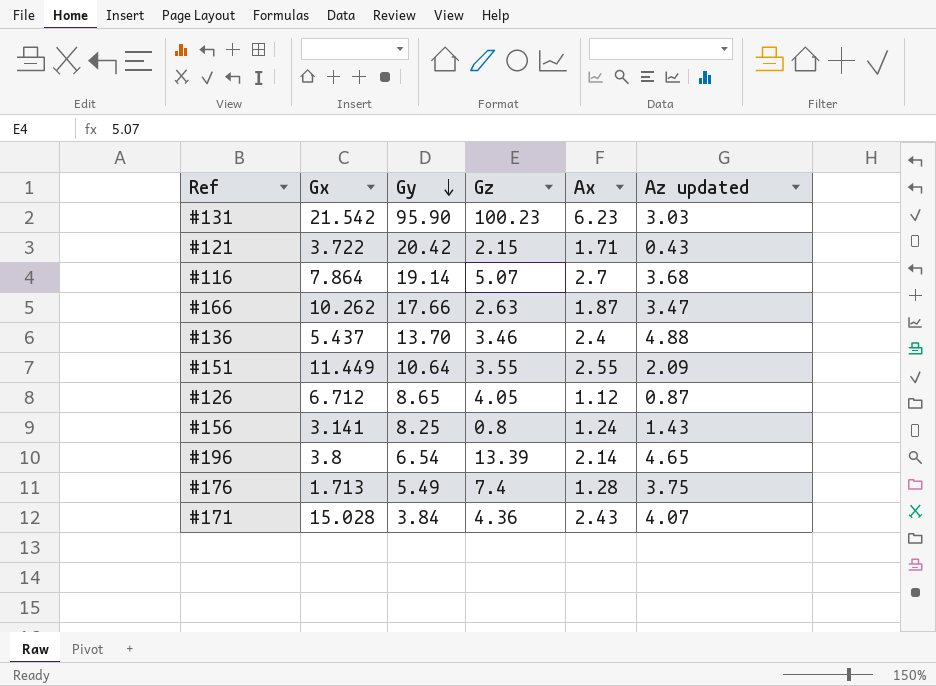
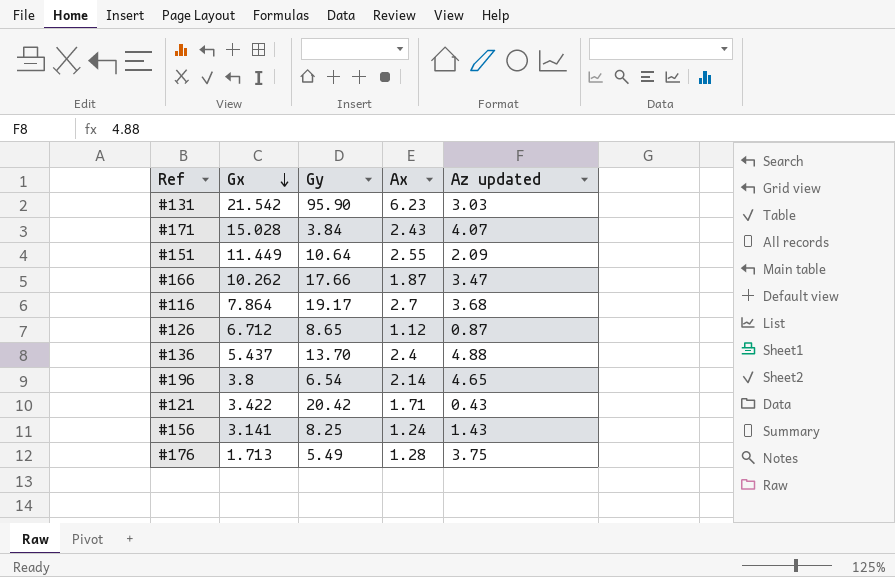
row order: Gy descending -> Gx descending
column Gz | position: 4 -> none
#116 | Gy: 19.14 -> 19.17
#121 | Gx: 3.722 -> 3.422

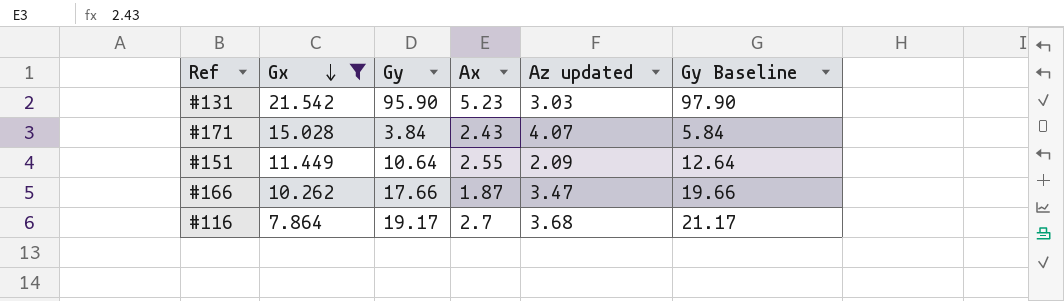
filter: none -> Gx >= 7.864
column Gy Baseline | formula: none -> [Gy] + 2
#131 | Ax: 6.23 -> 5.23

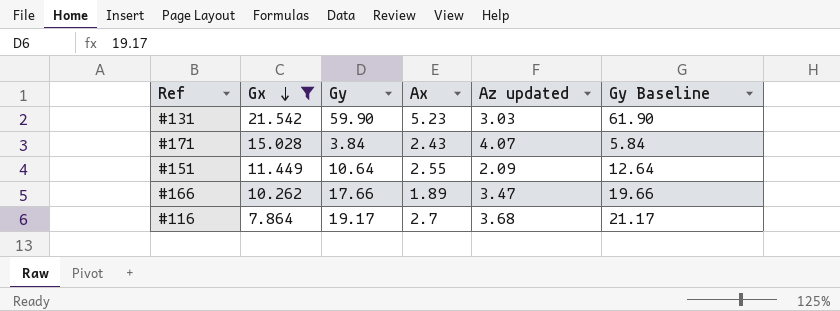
#131 | Gy: 95.90 -> 59.90
#131 | Gy Baseline: 97.90 -> 61.90
#166 | Ax: 1.87 -> 1.89

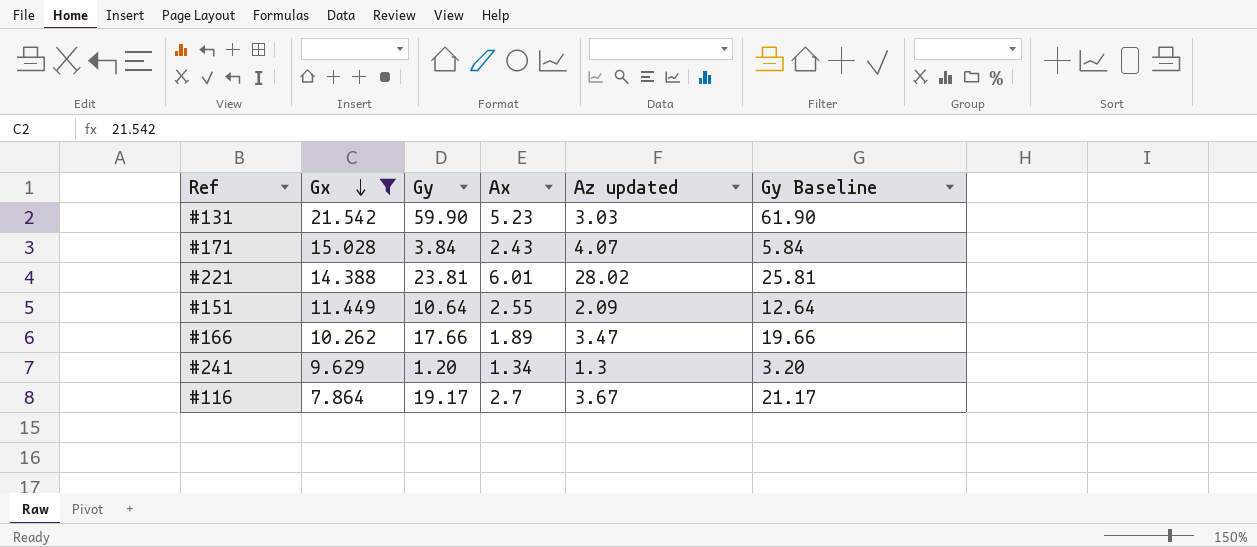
row #221: none -> 14.388 | 23.81 | 6.01 | 28.02 | 25.81
row #241: none -> 9.629 | 1.20 | 1.34 | 1.3 | 3.20
#116 | Az updated: 3.68 -> 3.67

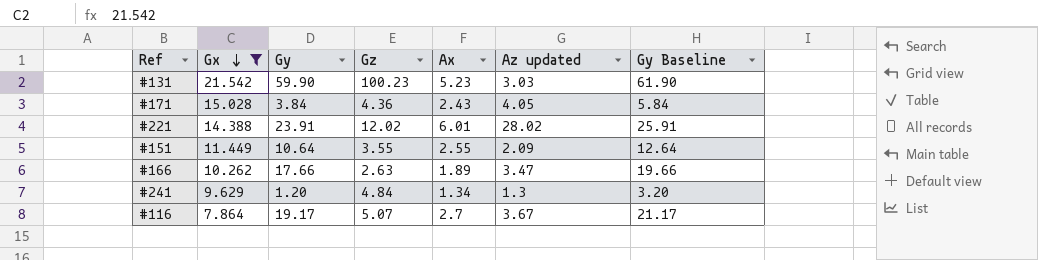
column Gz | position: none -> 4
#171 | Az updated: 4.07 -> 4.05
#221 | Gy: 23.81 -> 23.91
#221 | Gy Baseline: 25.81 -> 25.91

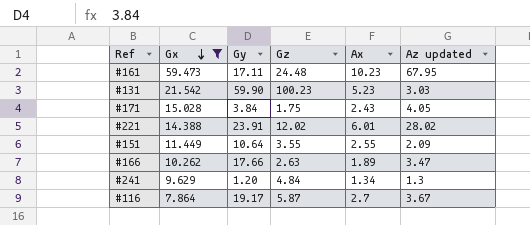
column Gy Baseline | formula: [Gy] + 2 -> none
row #161: none -> 59.473 | 17.11 | 24.48 | 10.23 | 67.95
#171 | Gz: 4.36 -> 1.75
#116 | Gz: 5.07 -> 5.87

